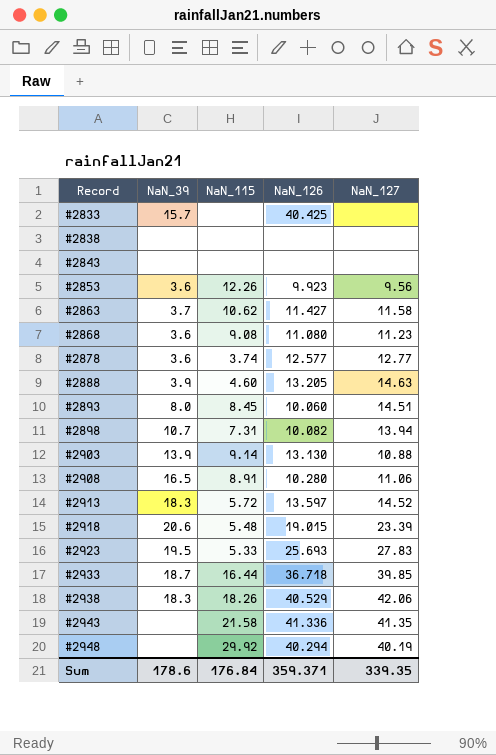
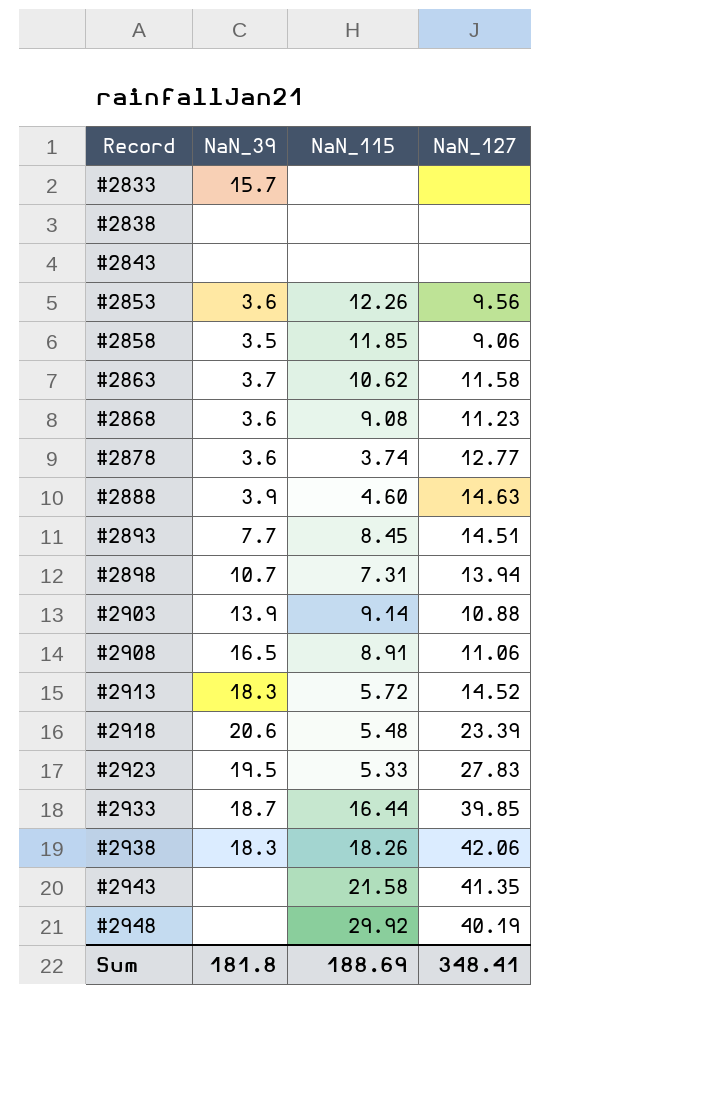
column NaN_126 | position: 4 -> none
row #2858: none -> 3.5 | 11.85 | 9.06
#2893 | NaN_39: 8.0 -> 7.7
Sum | NaN_39: 178.6 -> 181.8
Sum | NaN_115: 176.84 -> 188.69
Sum | NaN_127: 339.35 -> 348.41

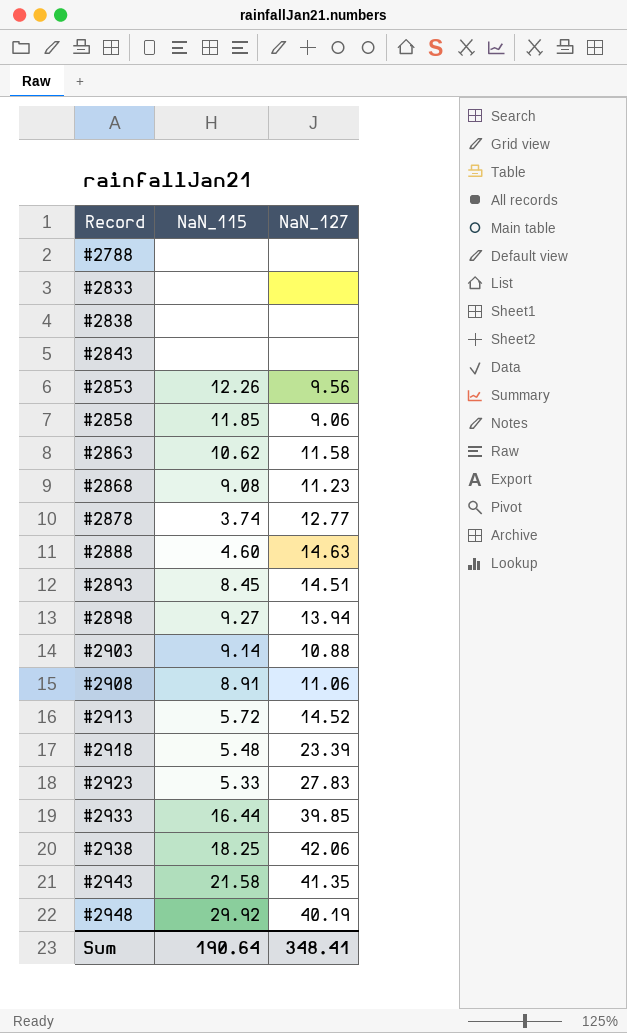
column NaN_39 | position: 2 -> none
row #2788: none -> none | none
#2898 | NaN_115: 7.31 -> 9.27
#2938 | NaN_115: 18.26 -> 18.25
Sum | NaN_115: 188.69 -> 190.64

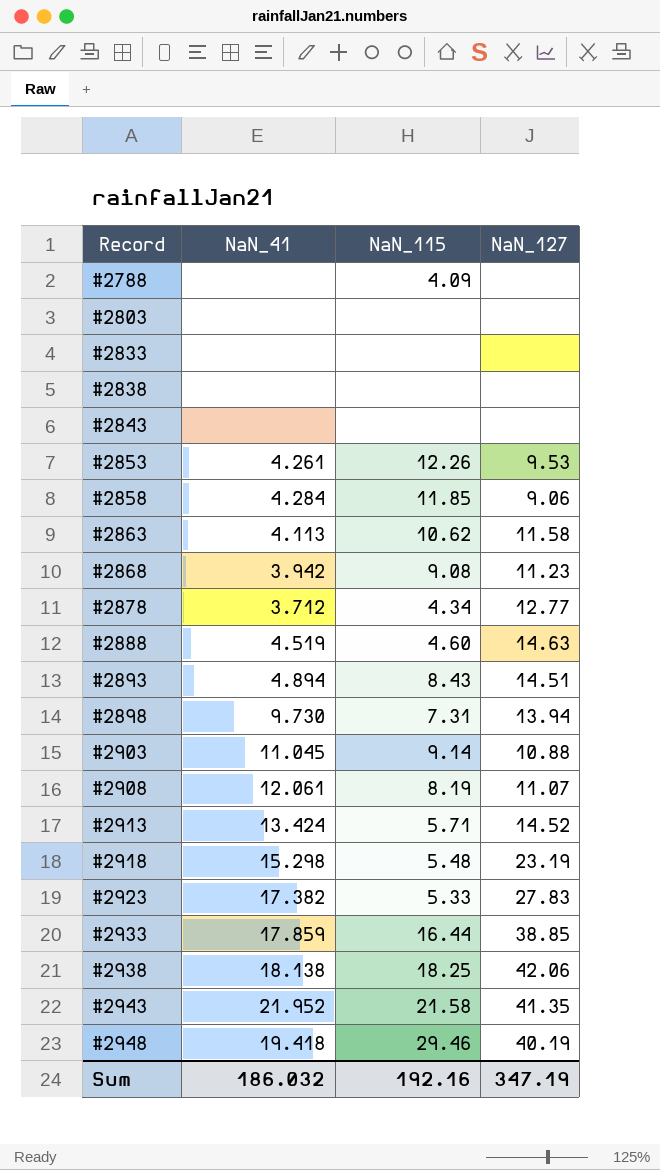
column NaN_41 | position: none -> 2
#2788 | NaN_115: none -> 4.09
row #2803: none -> none | none | none
#2853 | NaN_127: 9.56 -> 9.53
#2878 | NaN_115: 3.74 -> 4.34
#2893 | NaN_115: 8.45 -> 8.43
#2898 | NaN_115: 9.27 -> 7.31
#2908 | NaN_115: 8.91 -> 8.19
#2908 | NaN_127: 11.06 -> 11.07
#2913 | NaN_115: 5.72 -> 5.71
#2918 | NaN_127: 23.39 -> 23.19
#2933 | NaN_127: 39.85 -> 38.85
#2948 | NaN_115: 29.92 -> 29.46
Sum | NaN_115: 190.64 -> 192.16
Sum | NaN_127: 348.41 -> 347.19

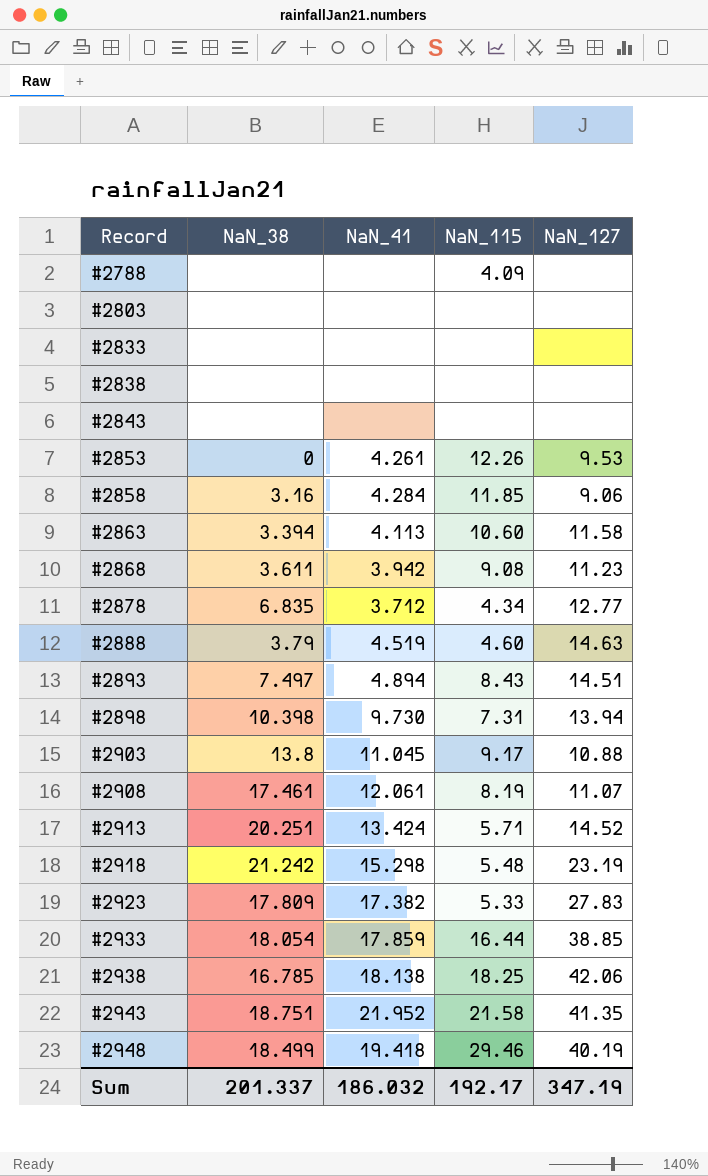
column NaN_38 | position: none -> 2
#2863 | NaN_115: 10.62 -> 10.60
#2903 | NaN_115: 9.14 -> 9.17
Sum | NaN_115: 192.16 -> 192.17

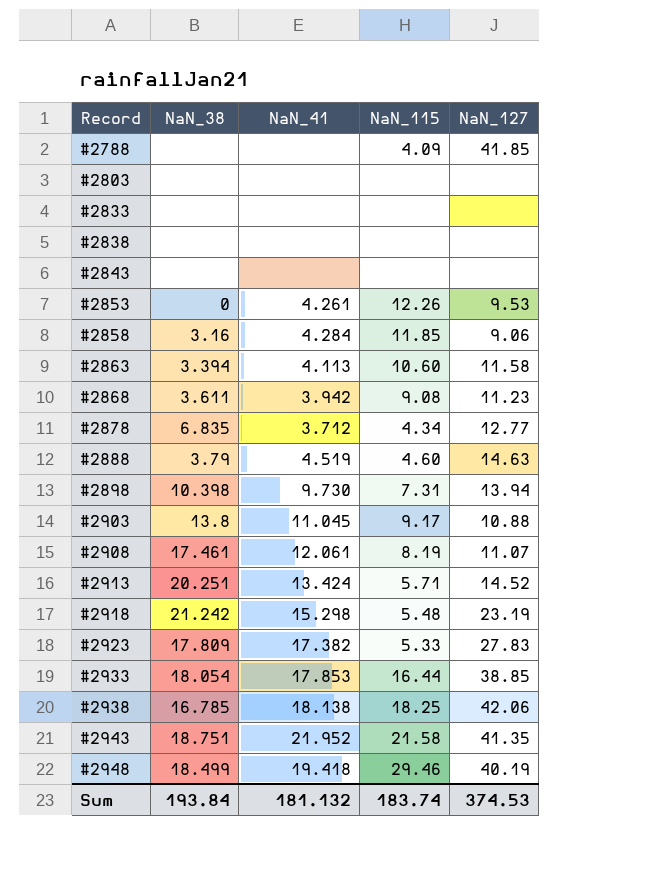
row #2893: 7.497 | 4.894 | 8.43 | 14.51 -> none
#2788 | NaN_127: none -> 41.85
#2933 | NaN_41: 17.859 -> 17.853
Sum | NaN_38: 201.337 -> 193.84
Sum | NaN_41: 186.032 -> 181.132
Sum | NaN_115: 192.17 -> 183.74
Sum | NaN_127: 347.19 -> 374.53

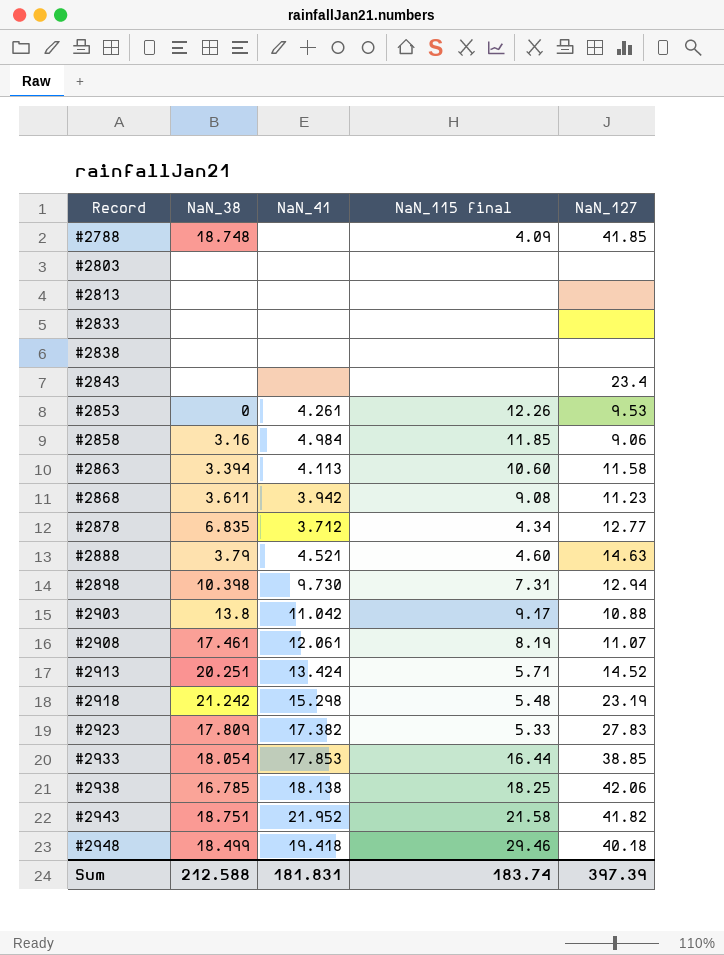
column name: NaN_115 -> NaN_115 final
#2788 | NaN_38: none -> 18.748
row #2813: none -> none | none | none | none
#2843 | NaN_127: none -> 23.4
#2858 | NaN_41: 4.284 -> 4.984
#2888 | NaN_41: 4.519 -> 4.521
#2898 | NaN_127: 13.94 -> 12.94
#2903 | NaN_41: 11.045 -> 11.042
#2943 | NaN_127: 41.35 -> 41.82
#2948 | NaN_127: 40.19 -> 40.18
Sum | NaN_38: 193.84 -> 212.588
Sum | NaN_41: 181.132 -> 181.831
Sum | NaN_127: 374.53 -> 397.39

